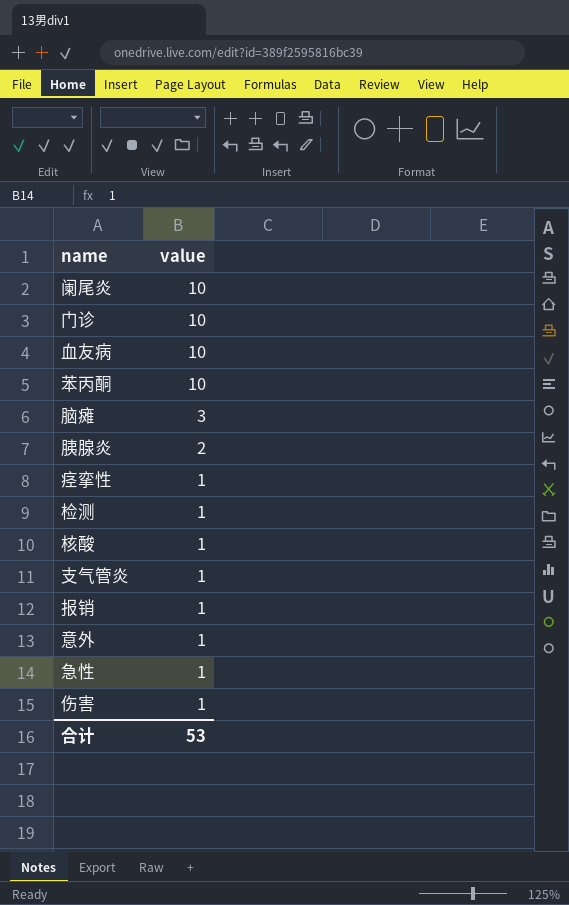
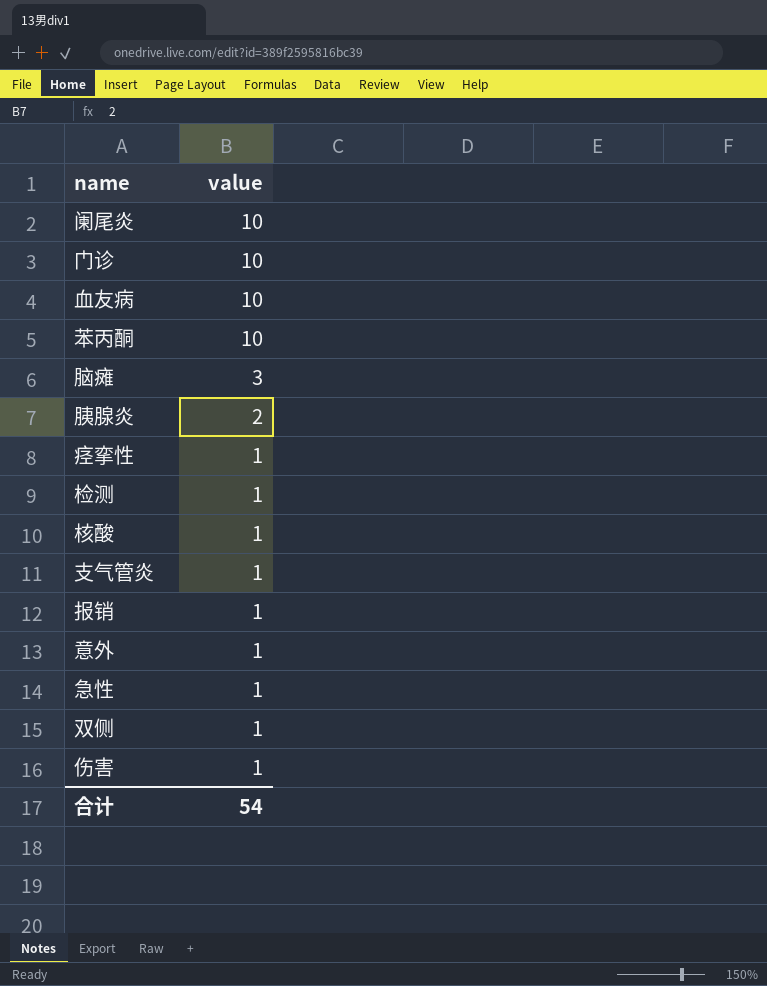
row 双侧: none -> 1
合计 | value: 53 -> 54

